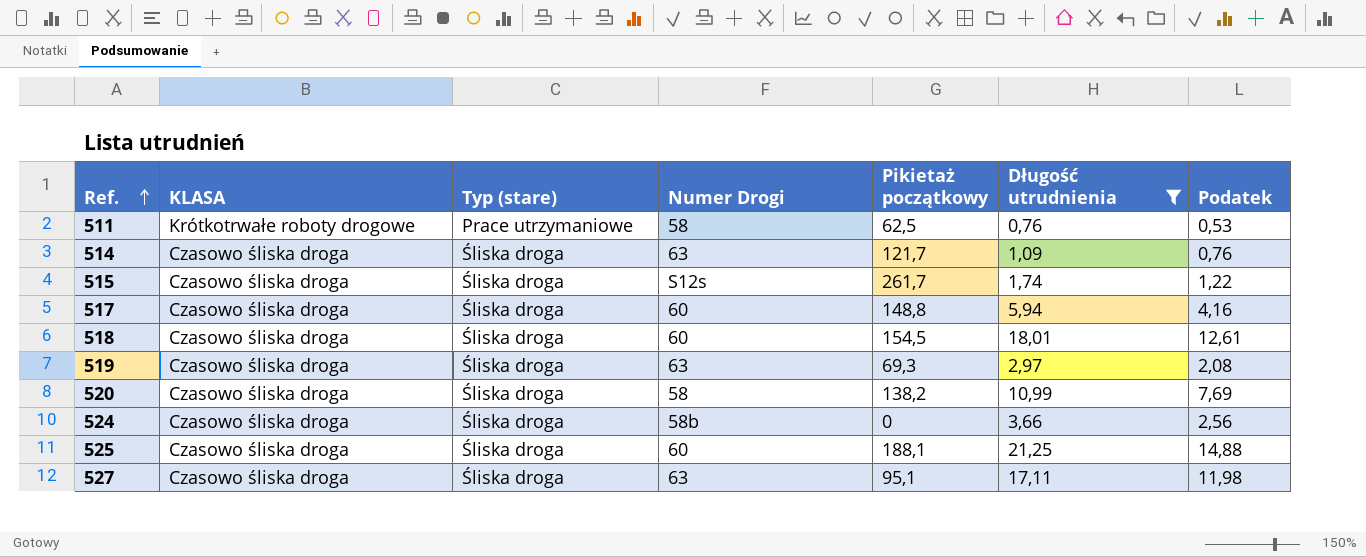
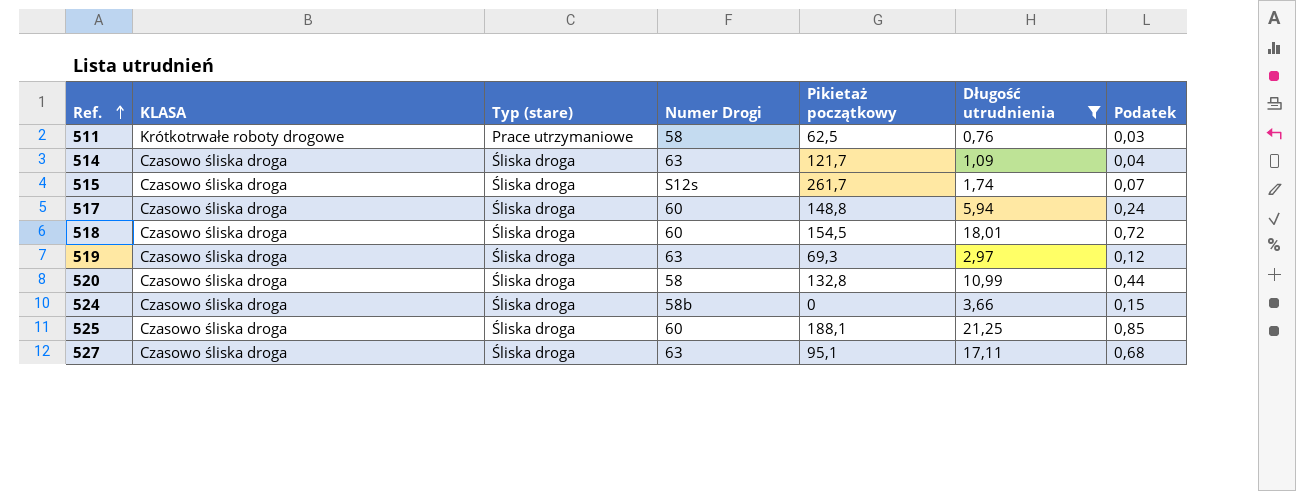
column Podatek | formula: [Długość utrudnienia] * 0,7 -> [Długość utrudnienia] * 0,04
520 | Pikietaż początkowy: 138,2 -> 132,8

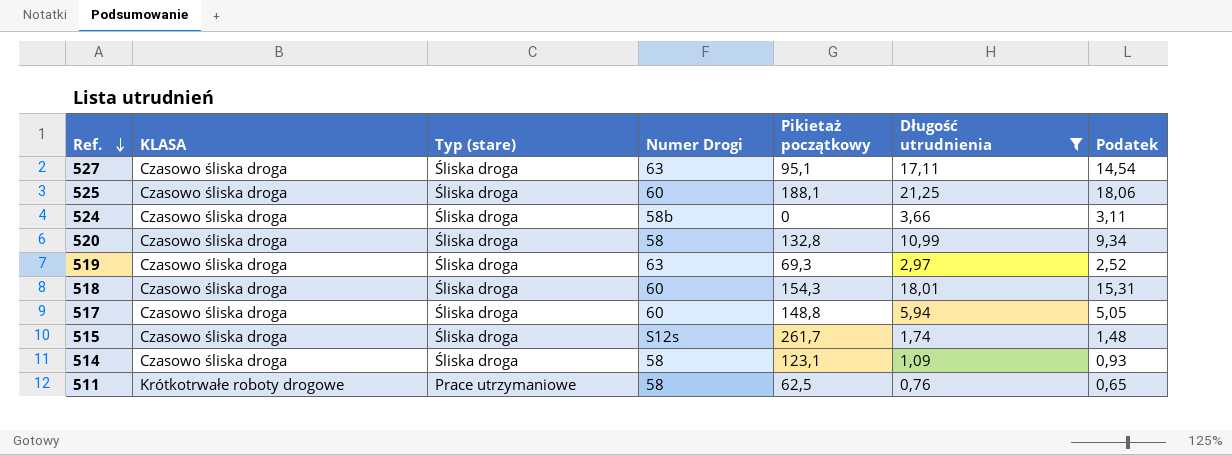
row order: Ref. ascending -> Ref. descending
column Podatek | formula: [Długość utrudnienia] * 0,04 -> [Długość utrudnienia] * 0,85
518 | Pikietaż początkowy: 154,5 -> 154,3
514 | Numer Drogi: 63 -> 58
514 | Pikietaż początkowy: 121,7 -> 123,1

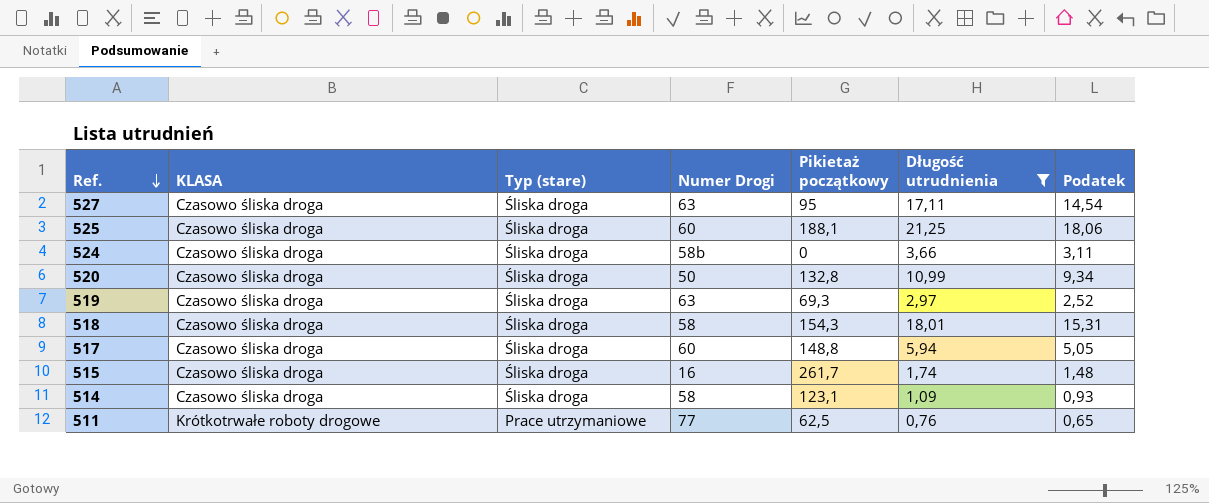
527 | Pikietaż początkowy: 95,1 -> 95
520 | Numer Drogi: 58 -> 50
518 | Numer Drogi: 60 -> 58
515 | Numer Drogi: S12s -> 16
511 | Numer Drogi: 58 -> 77

